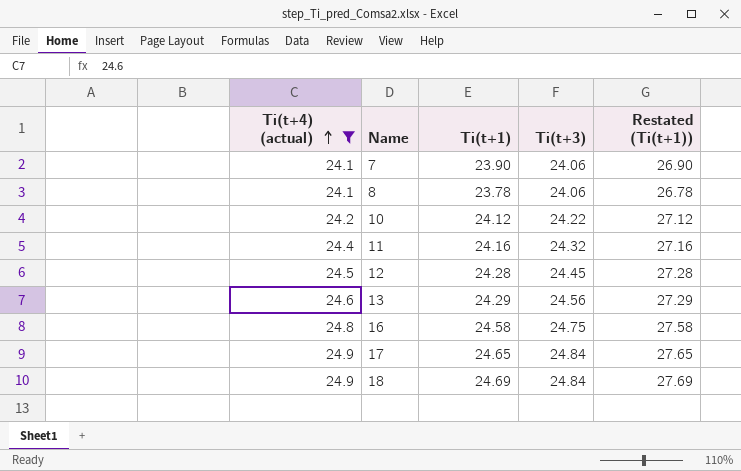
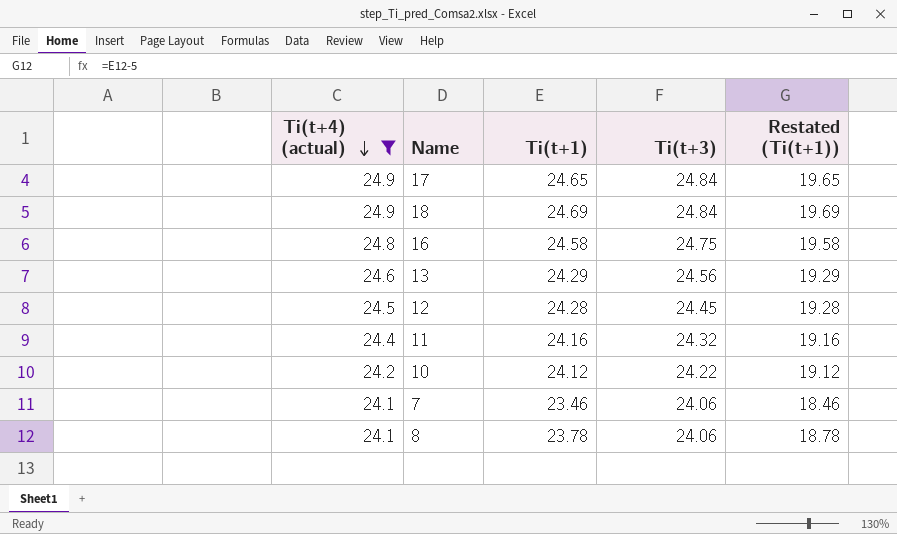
row order: Ti(t+4) (actual) ascending -> Ti(t+4) (actual) descending
column Restated (Ti(t+1)) | formula: [Ti(t+1)] + 3 -> [Ti(t+1)] - 5
7 | Ti(t+1): 23.90 -> 23.46

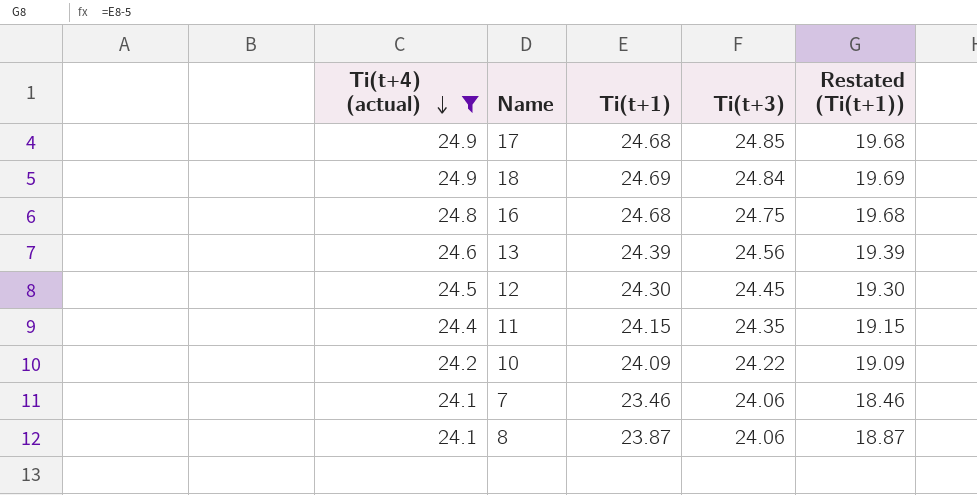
17 | Ti(t+1): 24.65 -> 24.68
17 | Ti(t+3): 24.84 -> 24.85
17 | Restated (Ti(t+1)): 19.65 -> 19.68
16 | Ti(t+1): 24.58 -> 24.68
16 | Restated (Ti(t+1)): 19.58 -> 19.68
13 | Ti(t+1): 24.29 -> 24.39
13 | Restated (Ti(t+1)): 19.29 -> 19.39
12 | Ti(t+1): 24.28 -> 24.30
12 | Restated (Ti(t+1)): 19.28 -> 19.30
11 | Ti(t+1): 24.16 -> 24.15
11 | Ti(t+3): 24.32 -> 24.35
11 | Restated (Ti(t+1)): 19.16 -> 19.15
10 | Ti(t+1): 24.12 -> 24.09
10 | Restated (Ti(t+1)): 19.12 -> 19.09
8 | Ti(t+1): 23.78 -> 23.87
8 | Restated (Ti(t+1)): 18.78 -> 18.87

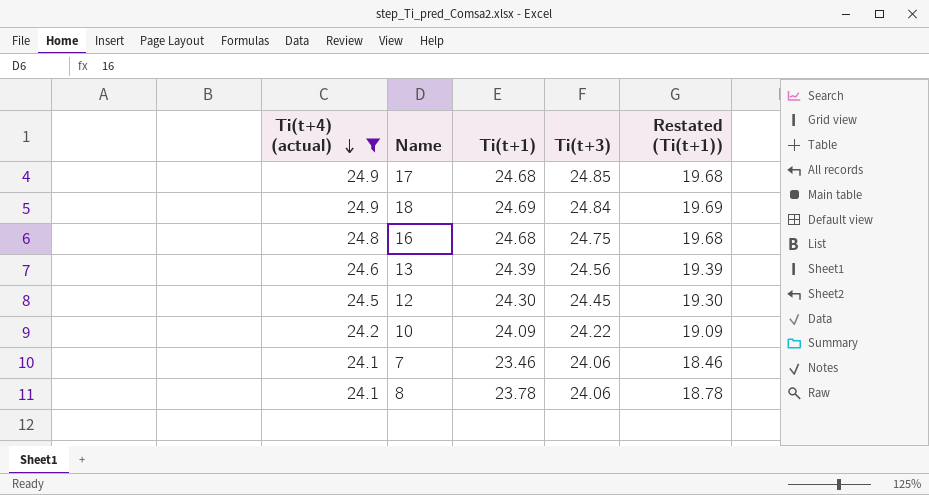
row 11: 24.4 | 24.15 | 24.35 | 19.15 -> none
8 | Ti(t+1): 23.87 -> 23.78
8 | Restated (Ti(t+1)): 18.87 -> 18.78

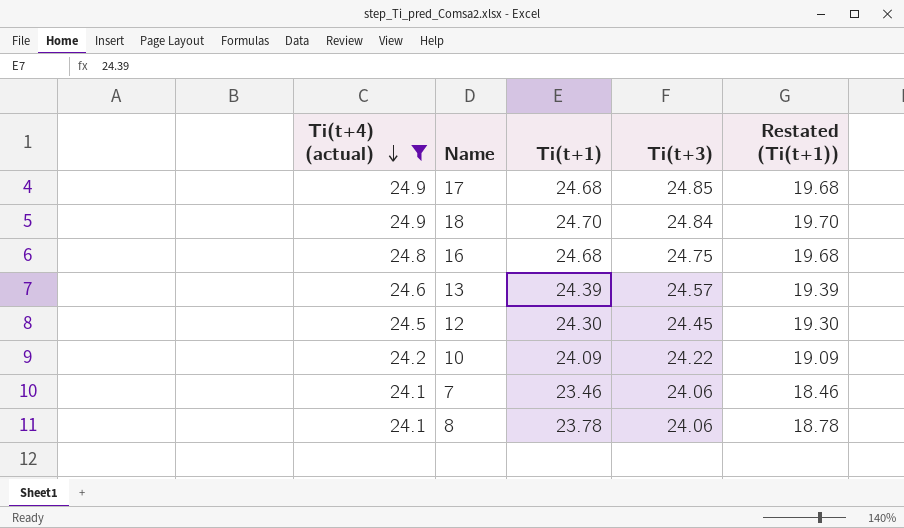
18 | Ti(t+1): 24.69 -> 24.70
18 | Restated (Ti(t+1)): 19.69 -> 19.70
13 | Ti(t+3): 24.56 -> 24.57

